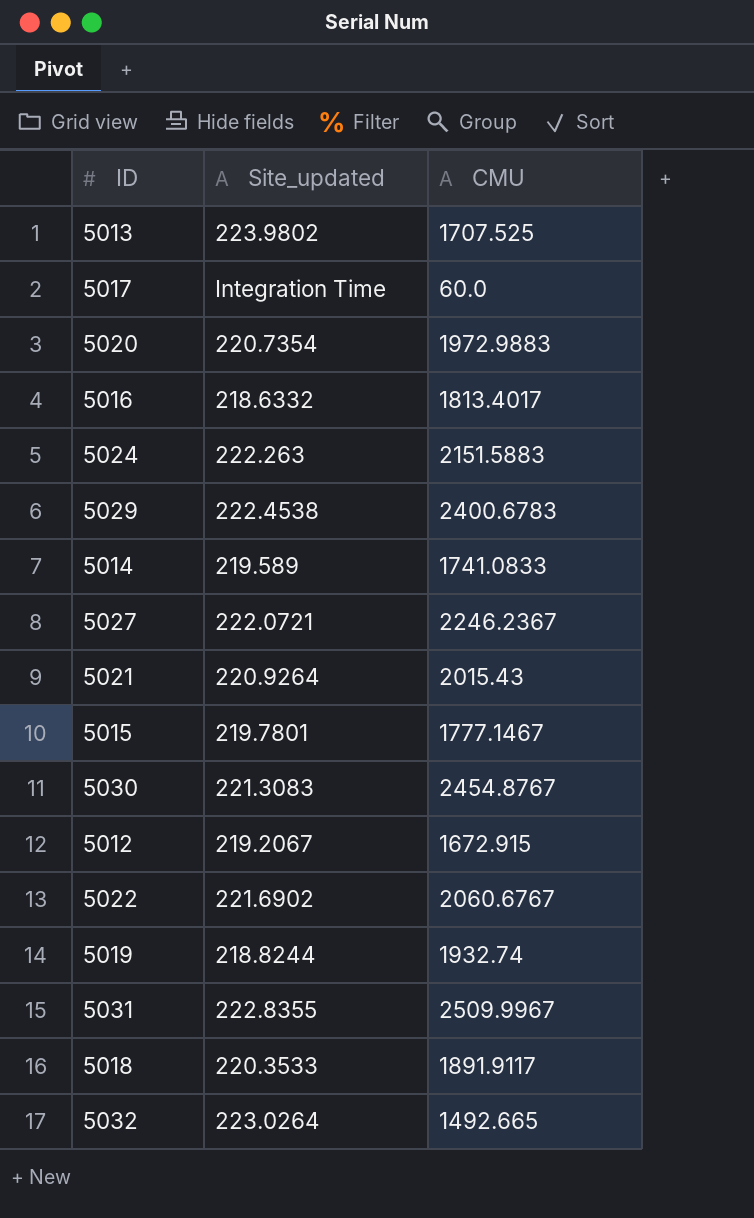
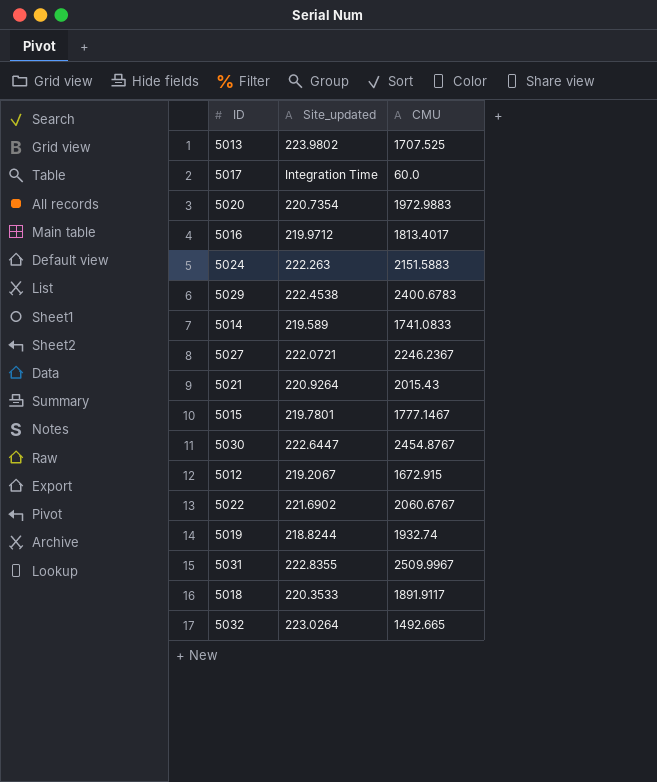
5016 | Site_updated: 218.6332 -> 219.9712
5030 | Site_updated: 221.3083 -> 222.6447

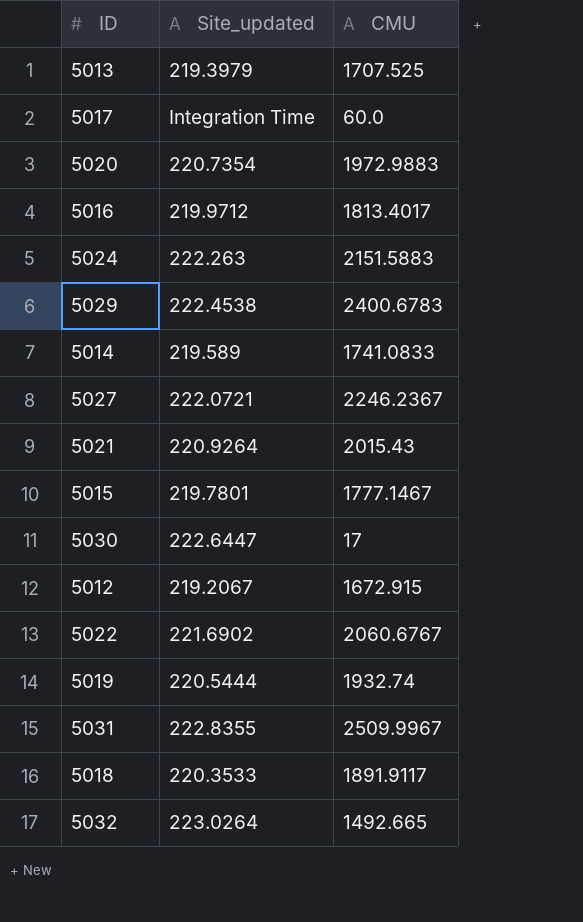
5013 | Site_updated: 223.9802 -> 219.3979
5030 | CMU: 2454.8767 -> 17
5019 | Site_updated: 218.8244 -> 220.5444

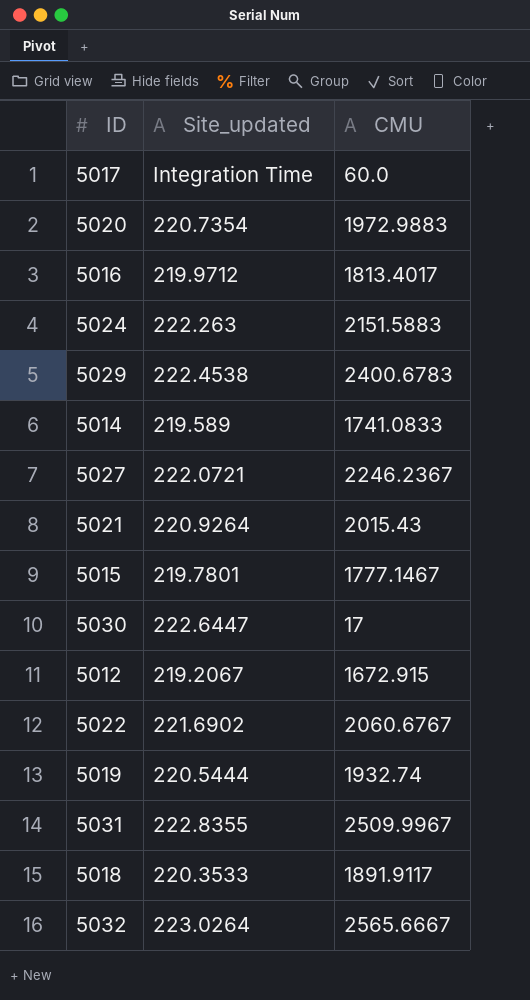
row 5013: 219.3979 | 1707.525 -> none
5032 | CMU: 1492.665 -> 2565.6667

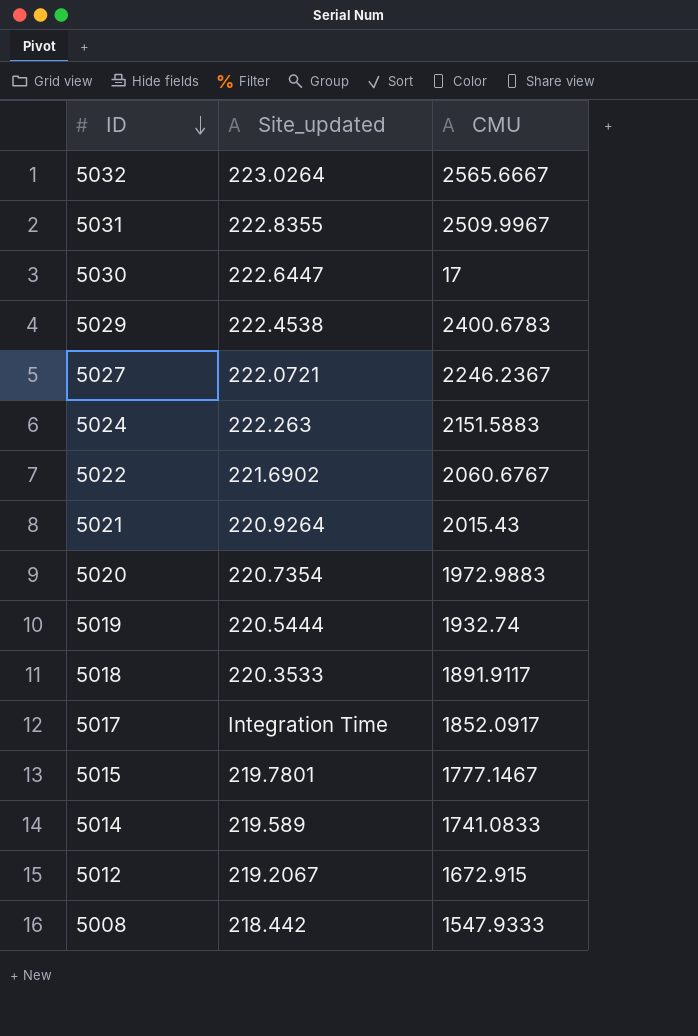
row order: none -> ID descending
row 5016: 219.9712 | 1813.4017 -> none
5017 | CMU: 60.0 -> 1852.0917
row 5008: none -> 218.442 | 1547.9333

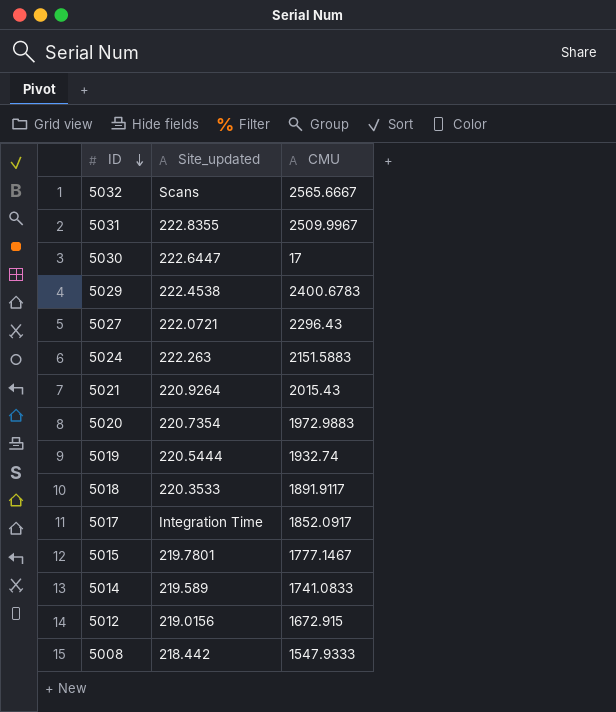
row 5022: 221.6902 | 2060.6767 -> none
5032 | Site_updated: 223.0264 -> Scans
5027 | CMU: 2246.2367 -> 2296.43
5012 | Site_updated: 219.2067 -> 219.0156

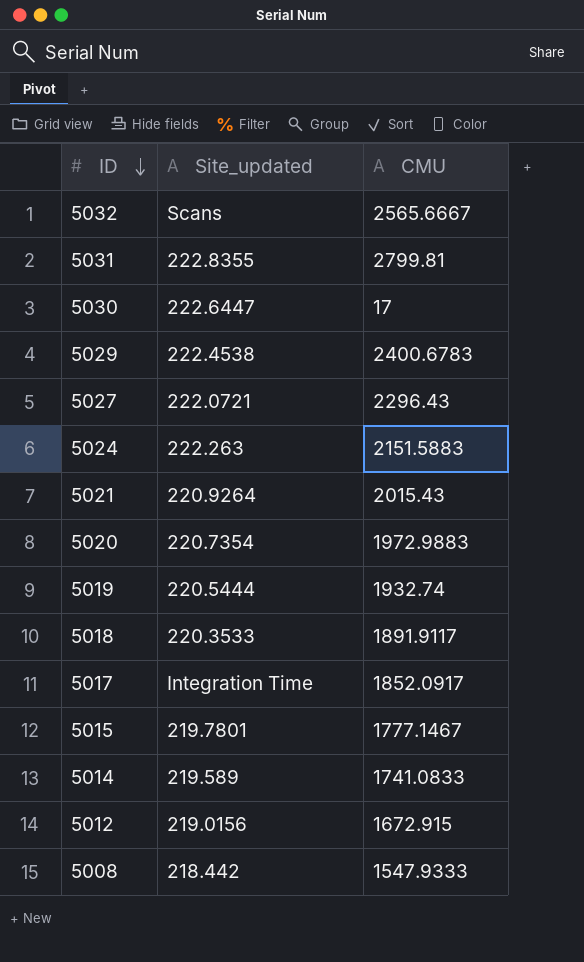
5031 | CMU: 2509.9967 -> 2799.81

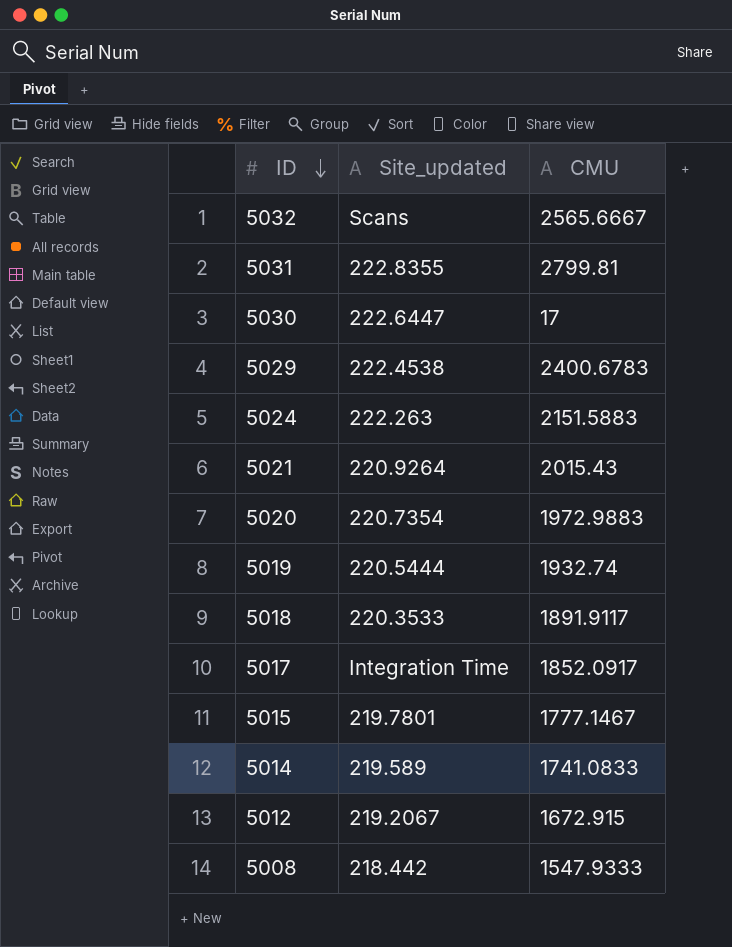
row 5027: 222.0721 | 2296.43 -> none
5012 | Site_updated: 219.0156 -> 219.2067

